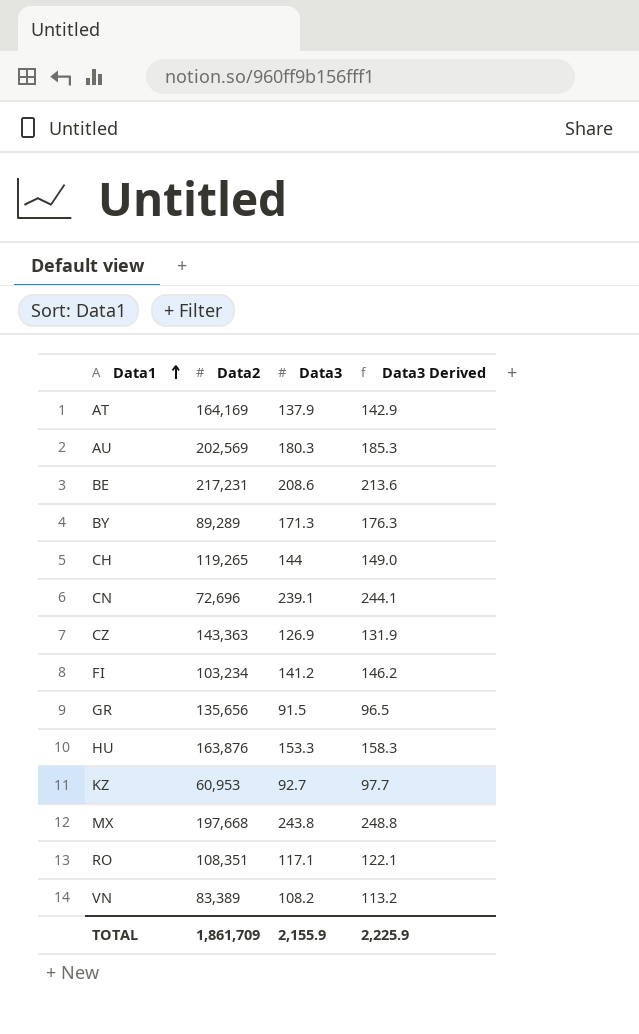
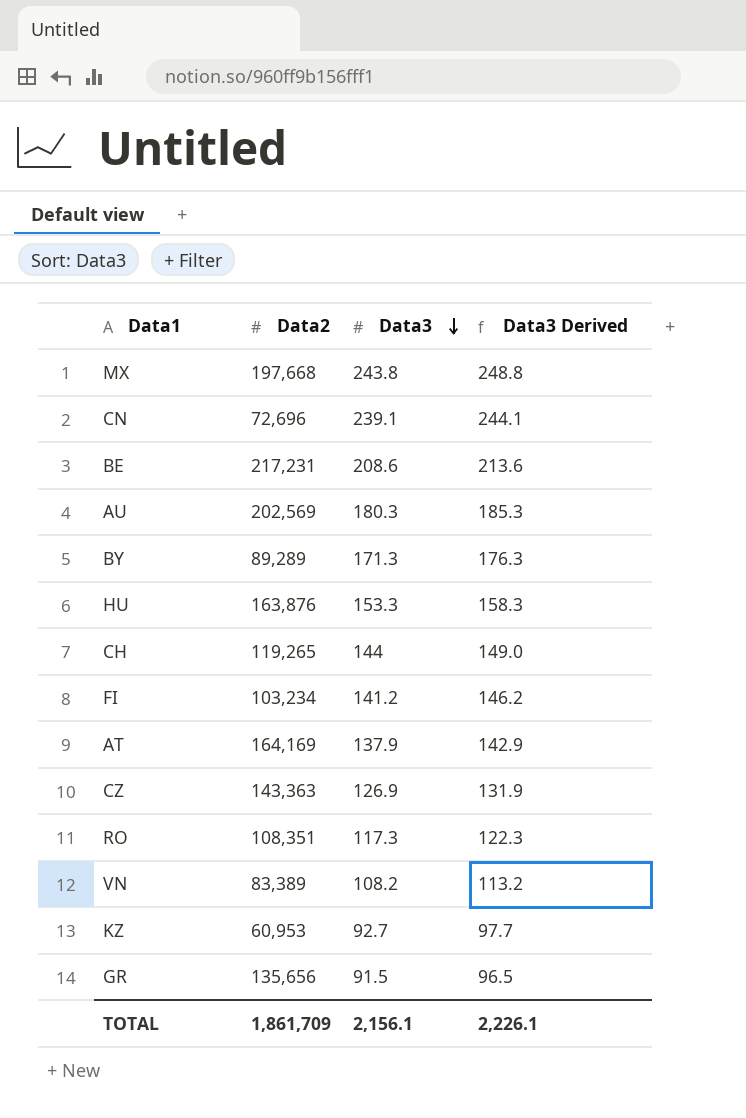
row order: Data1 ascending -> Data3 descending
RO | Data3: 117.1 -> 117.3
RO | Data3 Derived: 122.1 -> 122.3
TOTAL | Data3: 2,155.9 -> 2,156.1
TOTAL | Data3 Derived: 2,225.9 -> 2,226.1

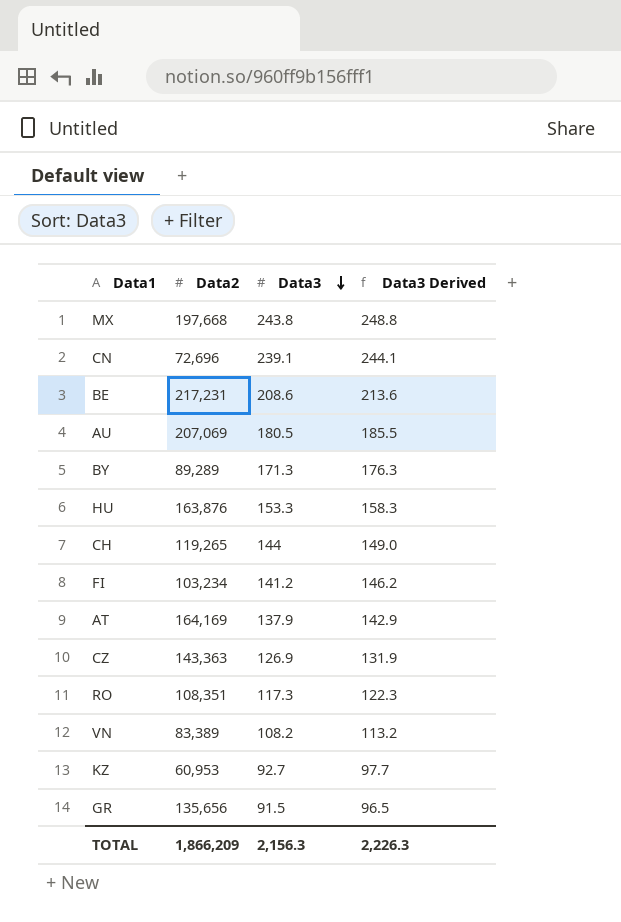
AU | Data2: 202,569 -> 207,069
AU | Data3: 180.3 -> 180.5
AU | Data3 Derived: 185.3 -> 185.5
TOTAL | Data2: 1,861,709 -> 1,866,209
TOTAL | Data3: 2,156.1 -> 2,156.3
TOTAL | Data3 Derived: 2,226.1 -> 2,226.3

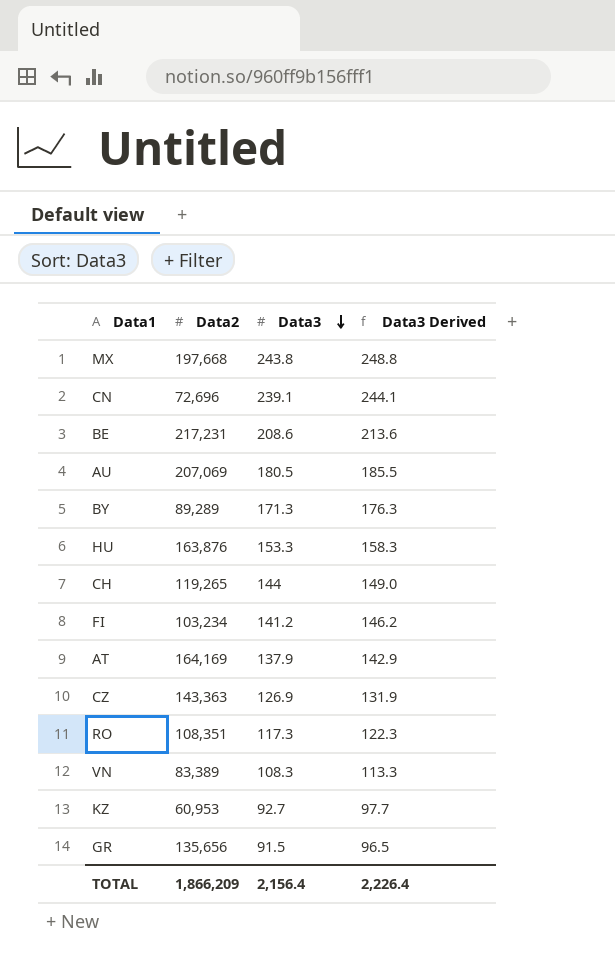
VN | Data3: 108.2 -> 108.3
VN | Data3 Derived: 113.2 -> 113.3
TOTAL | Data3: 2,156.3 -> 2,156.4
TOTAL | Data3 Derived: 2,226.3 -> 2,226.4

